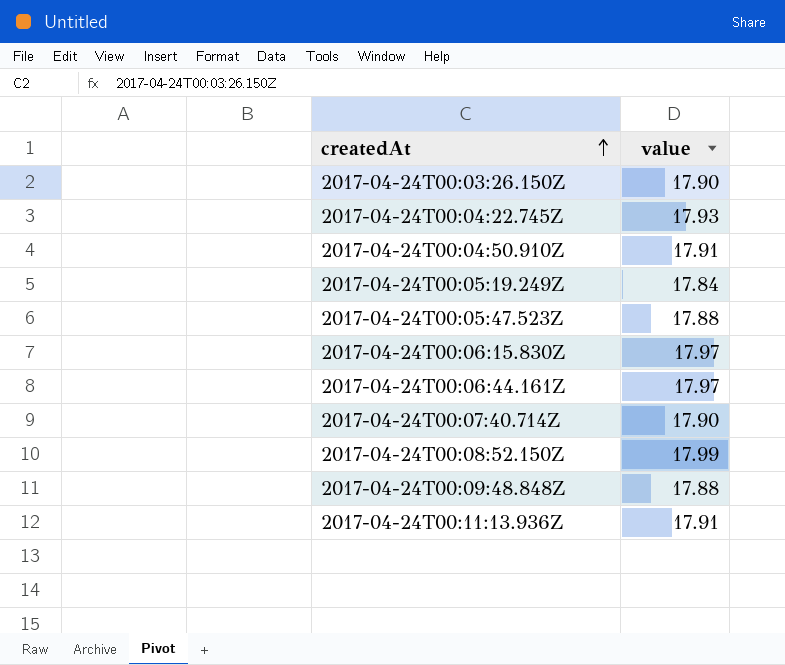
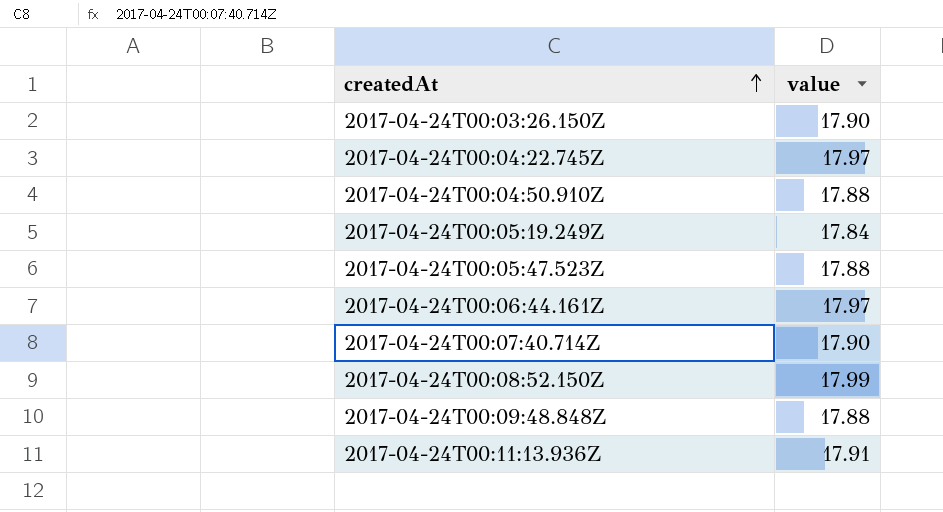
row 2017-04-24T00:06:15.830Z: 17.97 -> none
2017-04-24T00:04:22.745Z | value: 17.93 -> 17.97
2017-04-24T00:04:50.910Z | value: 17.91 -> 17.88

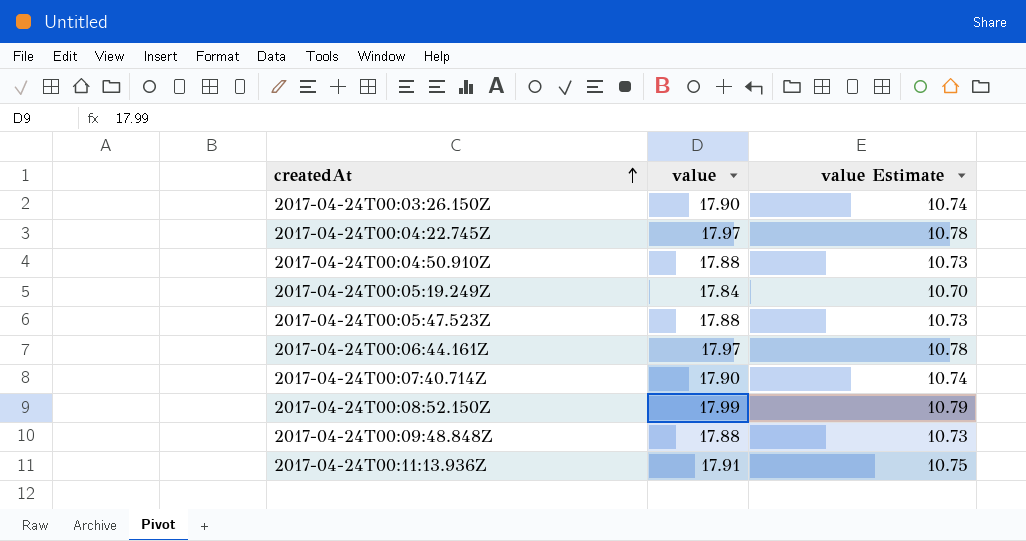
column value Estimate | formula: none -> [value] * 0.6

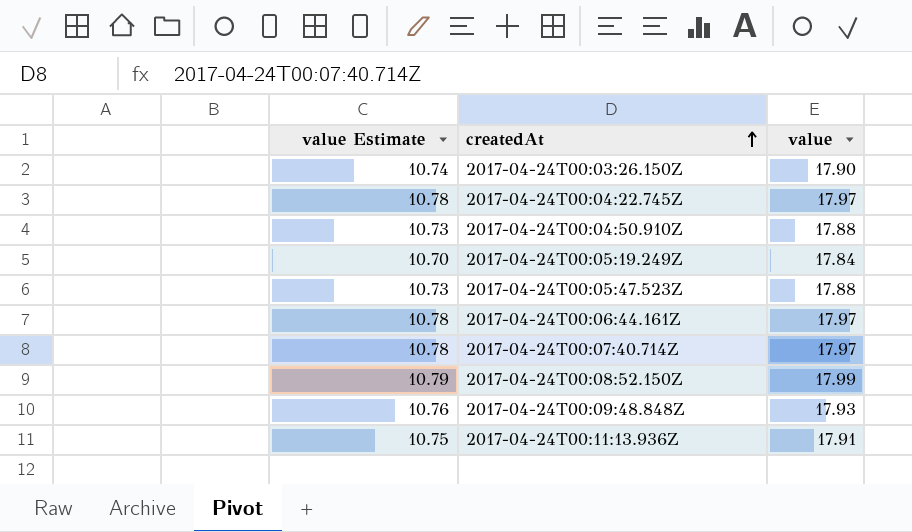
column value Estimate | position: 3 -> 1
2017-04-24T00:07:40.714Z | value Estimate: 10.74 -> 10.78
2017-04-24T00:07:40.714Z | value: 17.90 -> 17.97
2017-04-24T00:09:48.848Z | value Estimate: 10.73 -> 10.76
2017-04-24T00:09:48.848Z | value: 17.88 -> 17.93

